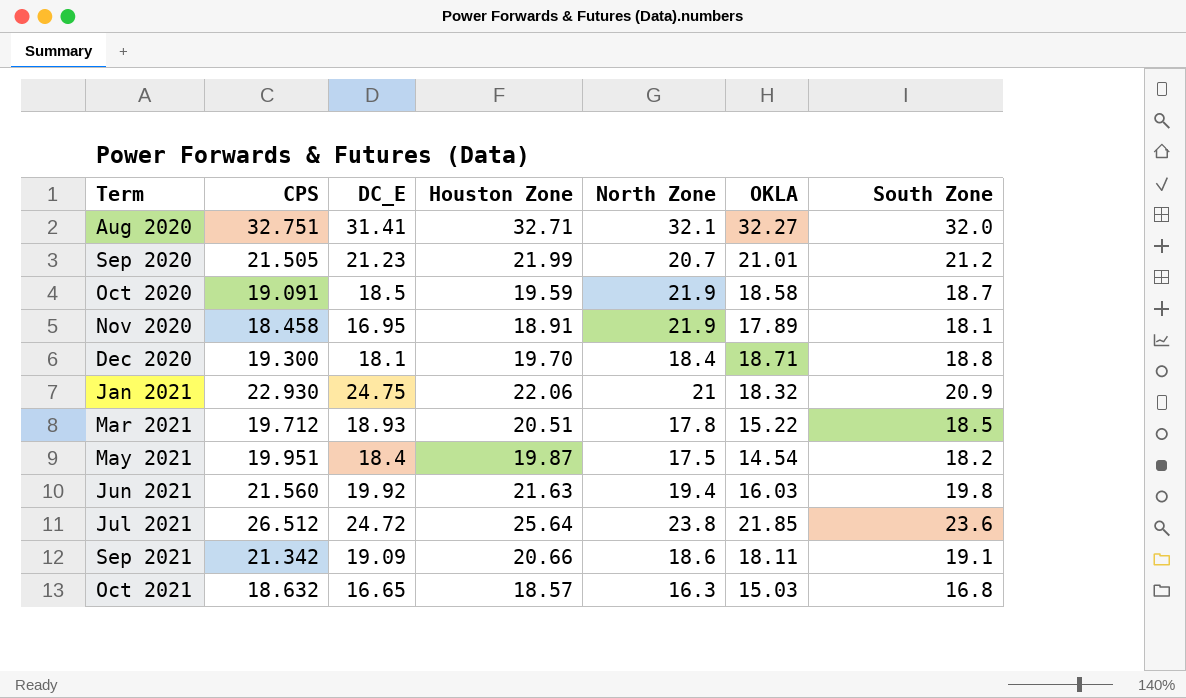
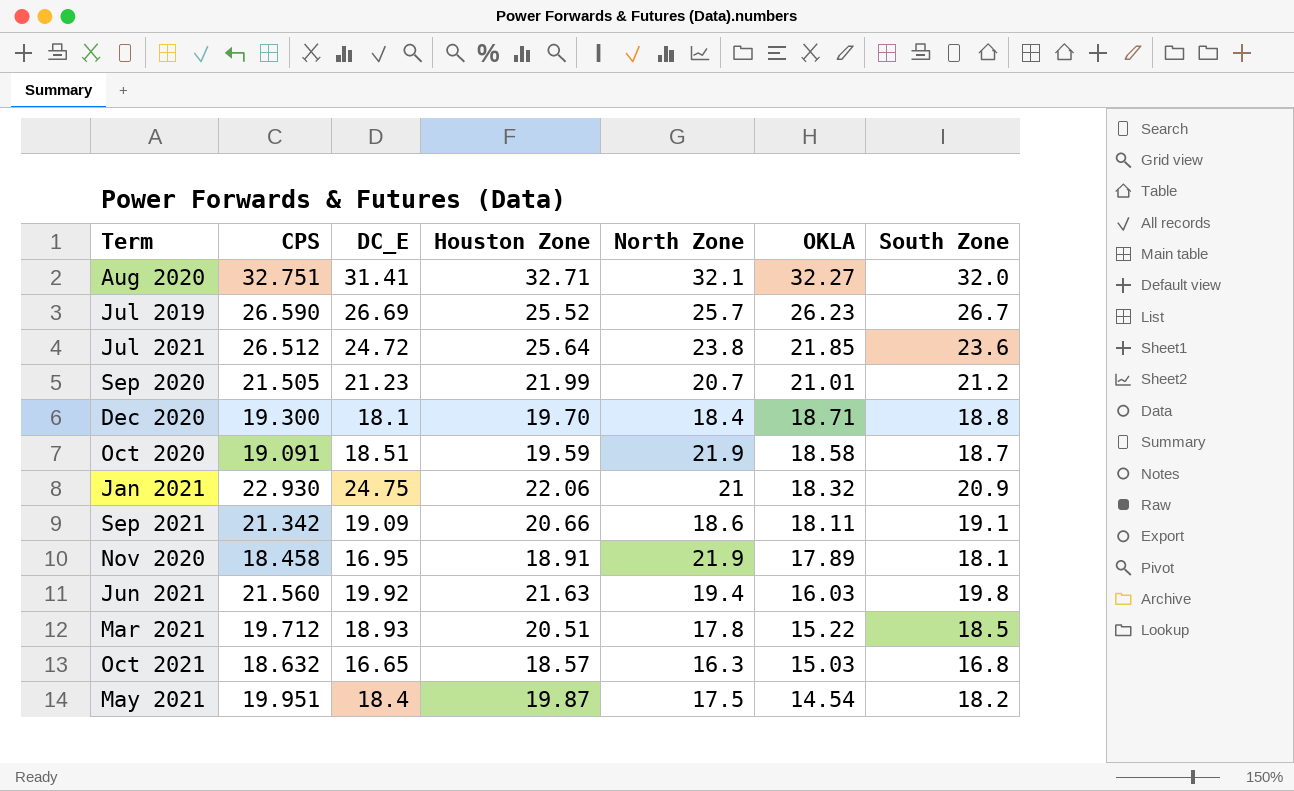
row order: Term ascending -> OKLA descending
row Jul 2019: none -> 26.590 | 26.69 | 25.52 | 25.7 | 26.23 | 26.7
Oct 2020 | DC_E: 18.5 -> 18.51

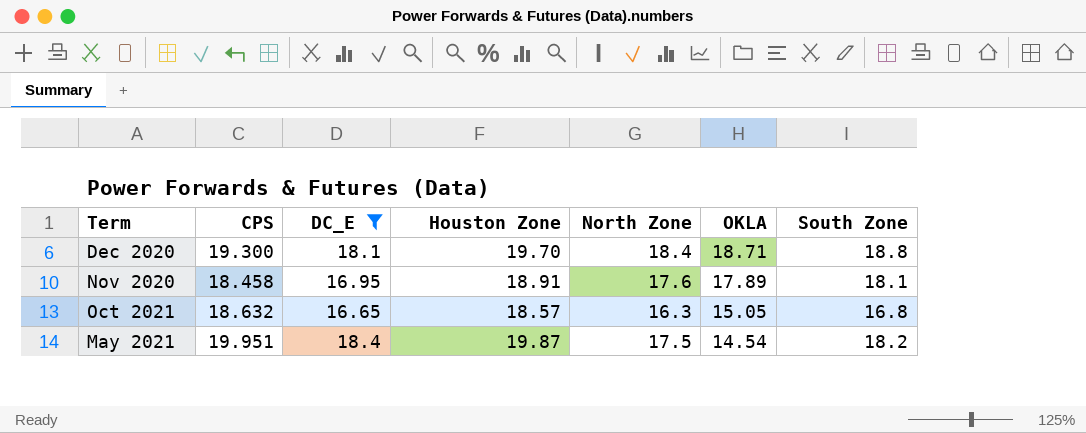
filter: none -> DC_E <= 18.4
Nov 2020 | North Zone: 21.9 -> 17.6
Oct 2021 | OKLA: 15.03 -> 15.05

